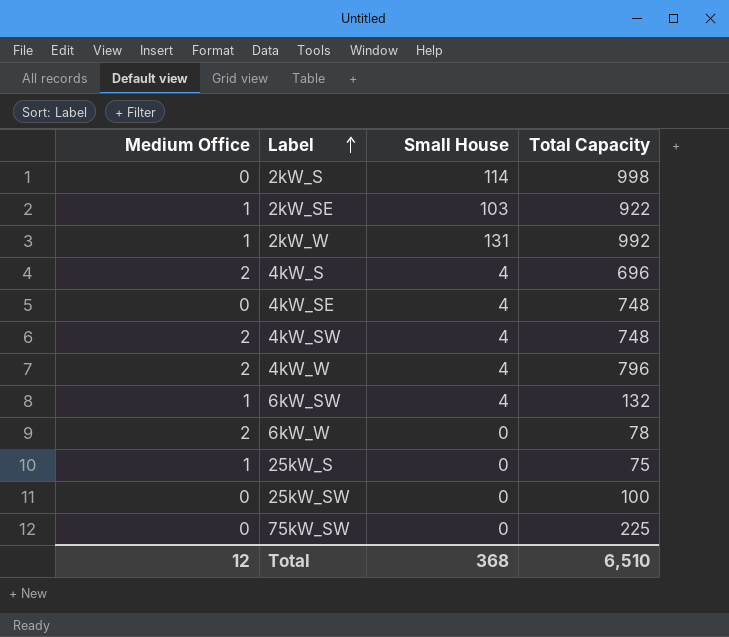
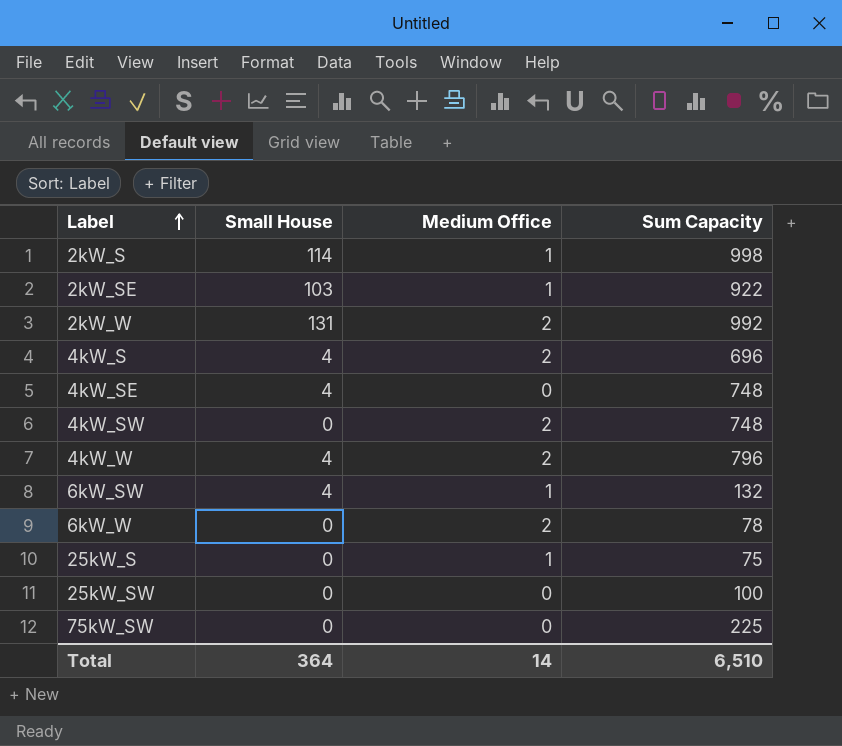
column Medium Office | position: 1 -> 3
column name: Total Capacity -> Sum Capacity
2kW_S | Medium Office: 0 -> 1
2kW_W | Medium Office: 1 -> 2
4kW_SW | Small House: 4 -> 0
Total | Small House: 368 -> 364
Total | Medium Office: 12 -> 14

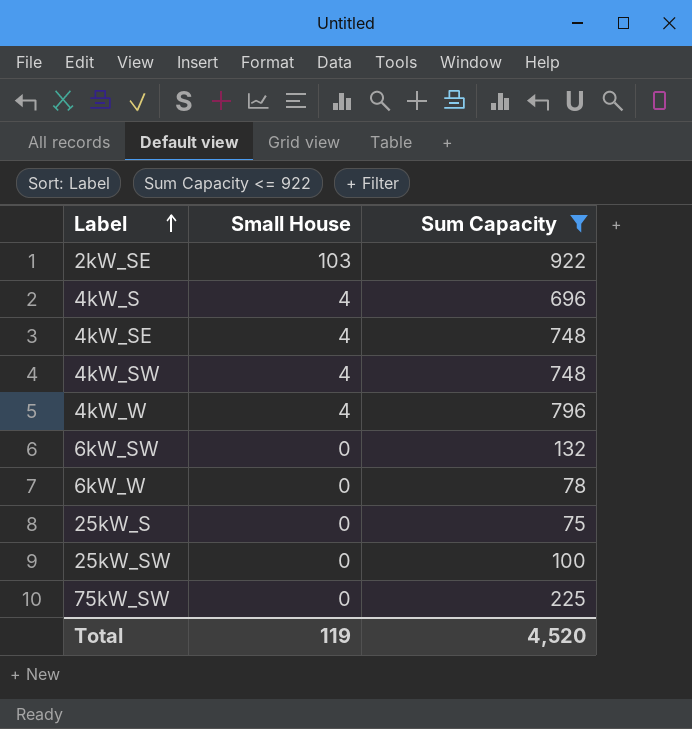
filter: none -> Sum Capacity <= 922
column Medium Office | position: 3 -> none
4kW_SW | Small House: 0 -> 4
6kW_SW | Small House: 4 -> 0
Total | Small House: 364 -> 119
Total | Sum Capacity: 6,510 -> 4,520

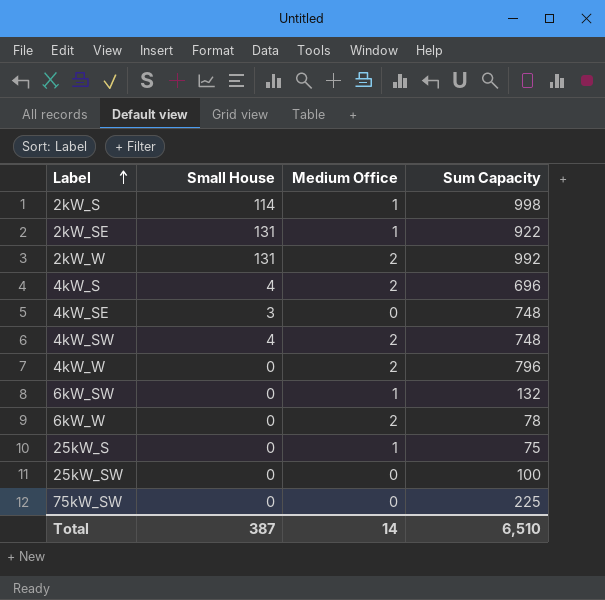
filter: Sum Capacity <= 922 -> none
column Medium Office | position: none -> 3
2kW_SE | Small House: 103 -> 131
4kW_SE | Small House: 4 -> 3
4kW_W | Small House: 4 -> 0
Total | Small House: 119 -> 387
Total | Sum Capacity: 4,520 -> 6,510

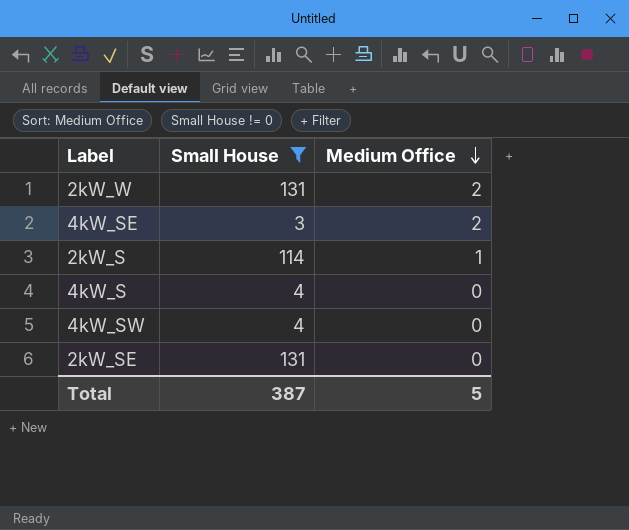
filter: none -> Small House != 0
row order: Label ascending -> Medium Office descending
column Sum Capacity | position: 4 -> none
4kW_SE | Medium Office: 0 -> 2
4kW_S | Medium Office: 2 -> 0
4kW_SW | Medium Office: 2 -> 0
2kW_SE | Medium Office: 1 -> 0
Total | Medium Office: 14 -> 5

